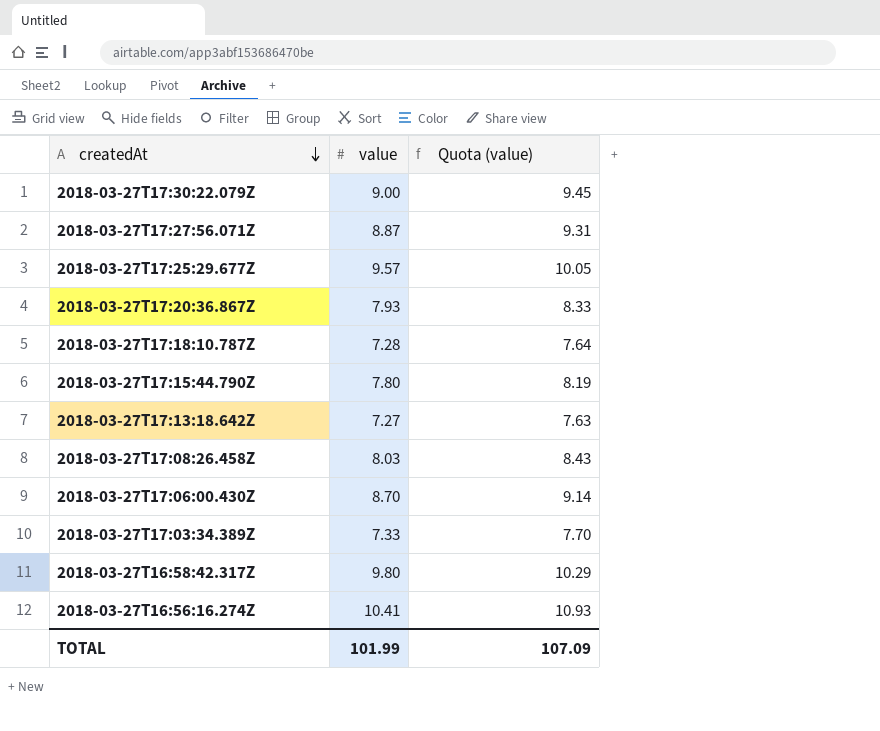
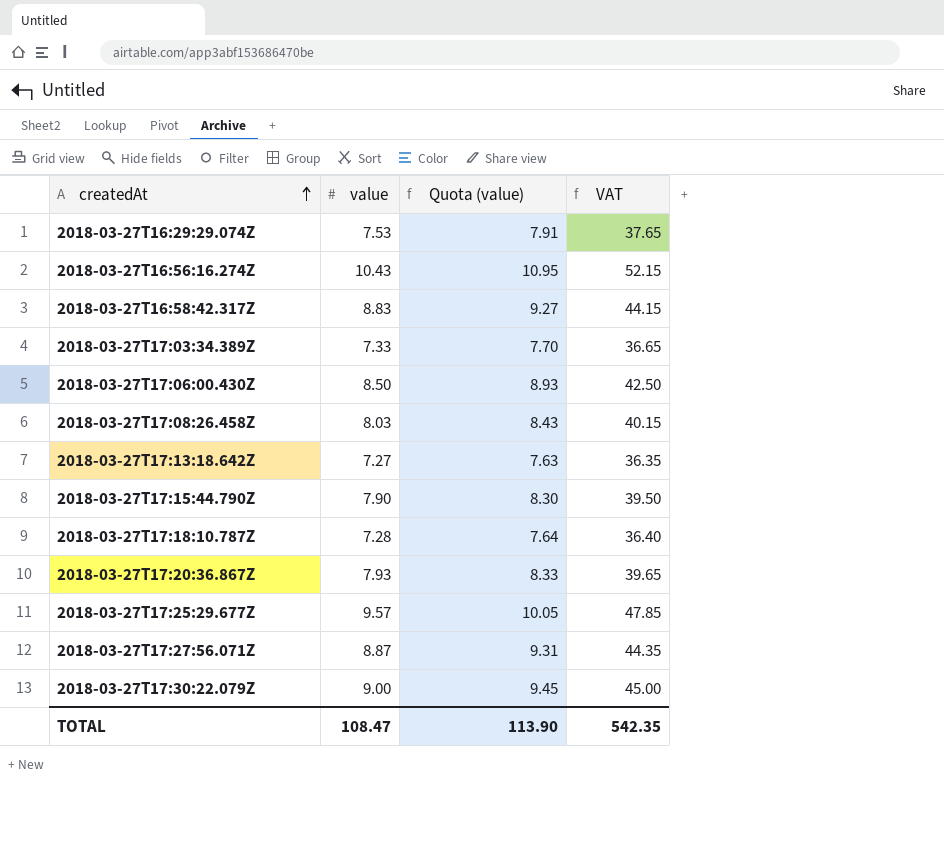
row order: createdAt descending -> createdAt ascending
column VAT | formula: none -> [value] * 5
row 2018-03-27T16:29:29.074Z: none -> 7.53 | 7.91 | 37.65
2018-03-27T16:56:16.274Z | value: 10.41 -> 10.43
2018-03-27T16:56:16.274Z | Quota (value): 10.93 -> 10.95
2018-03-27T16:58:42.317Z | value: 9.80 -> 8.83
2018-03-27T16:58:42.317Z | Quota (value): 10.29 -> 9.27
2018-03-27T17:06:00.430Z | value: 8.70 -> 8.50
2018-03-27T17:06:00.430Z | Quota (value): 9.14 -> 8.93
2018-03-27T17:15:44.790Z | value: 7.80 -> 7.90
2018-03-27T17:15:44.790Z | Quota (value): 8.19 -> 8.30
TOTAL | value: 101.99 -> 108.47
TOTAL | Quota (value): 107.09 -> 113.90

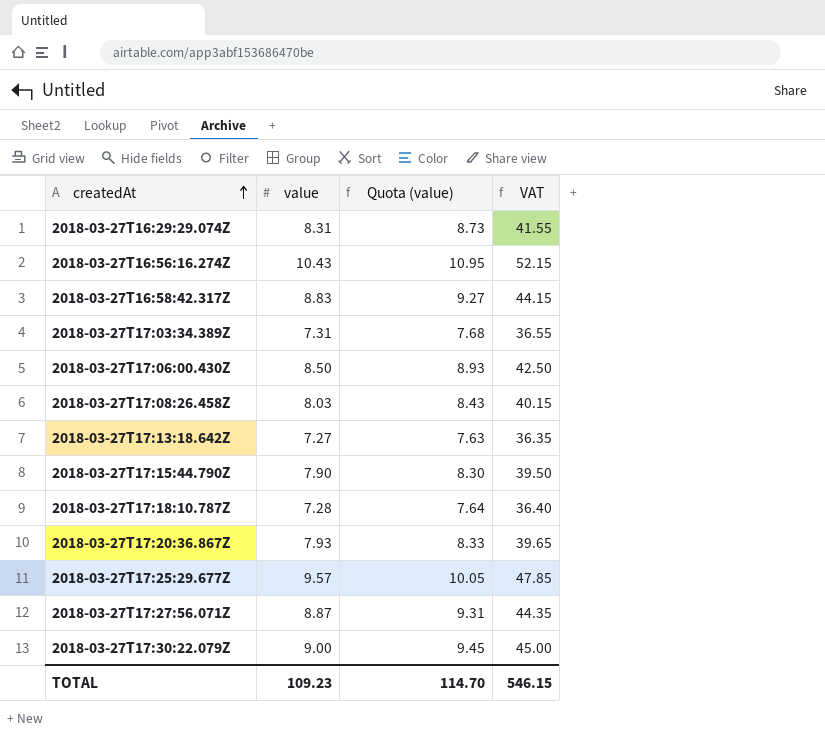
2018-03-27T16:29:29.074Z | value: 7.53 -> 8.31
2018-03-27T16:29:29.074Z | Quota (value): 7.91 -> 8.73
2018-03-27T16:29:29.074Z | VAT: 37.65 -> 41.55
2018-03-27T17:03:34.389Z | value: 7.33 -> 7.31
2018-03-27T17:03:34.389Z | Quota (value): 7.70 -> 7.68
2018-03-27T17:03:34.389Z | VAT: 36.65 -> 36.55
TOTAL | value: 108.47 -> 109.23
TOTAL | Quota (value): 113.90 -> 114.70
TOTAL | VAT: 542.35 -> 546.15

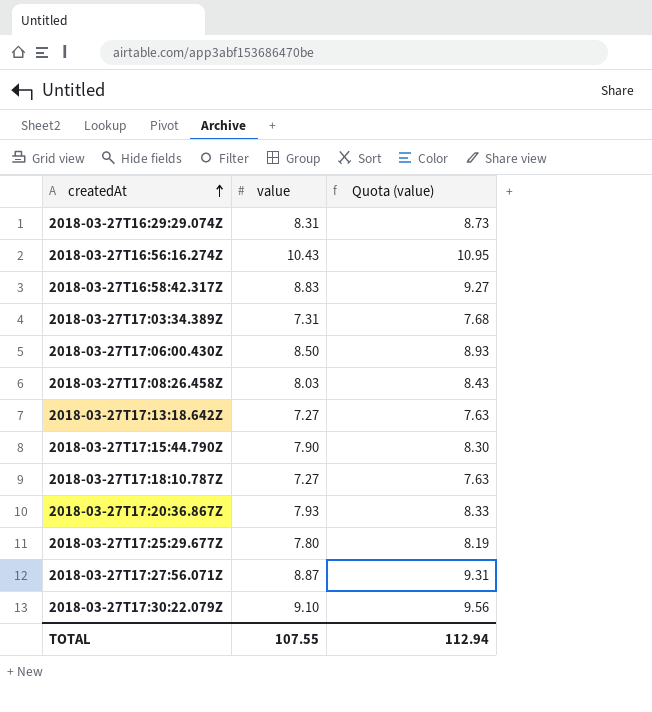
column VAT | formula: [value] * 5 -> none
2018-03-27T17:18:10.787Z | value: 7.28 -> 7.27
2018-03-27T17:18:10.787Z | Quota (value): 7.64 -> 7.63
2018-03-27T17:25:29.677Z | value: 9.57 -> 7.80
2018-03-27T17:25:29.677Z | Quota (value): 10.05 -> 8.19
2018-03-27T17:30:22.079Z | value: 9.00 -> 9.10
2018-03-27T17:30:22.079Z | Quota (value): 9.45 -> 9.56
TOTAL | value: 109.23 -> 107.55
TOTAL | Quota (value): 114.70 -> 112.94

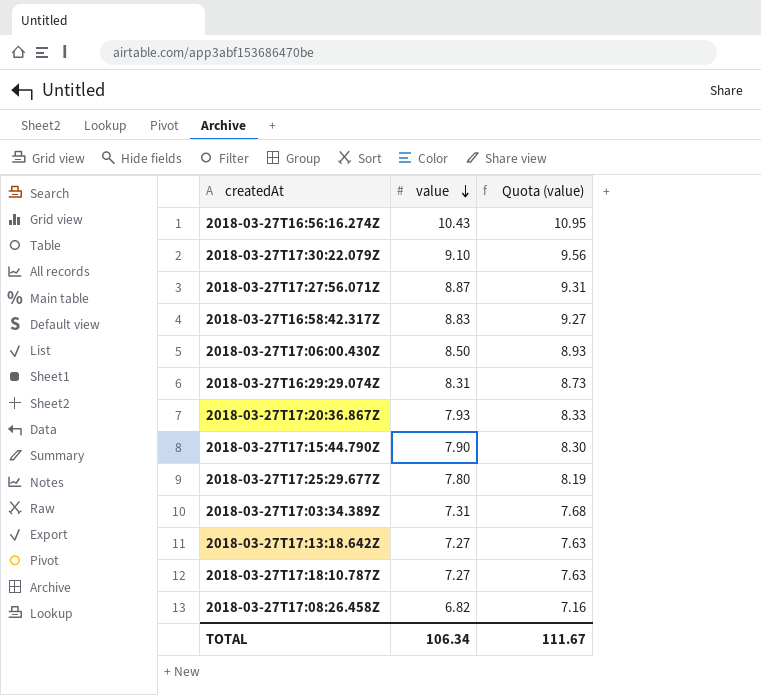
row order: createdAt ascending -> value descending
2018-03-27T17:08:26.458Z | value: 8.03 -> 6.82
2018-03-27T17:08:26.458Z | Quota (value): 8.43 -> 7.16
TOTAL | value: 107.55 -> 106.34
TOTAL | Quota (value): 112.94 -> 111.67

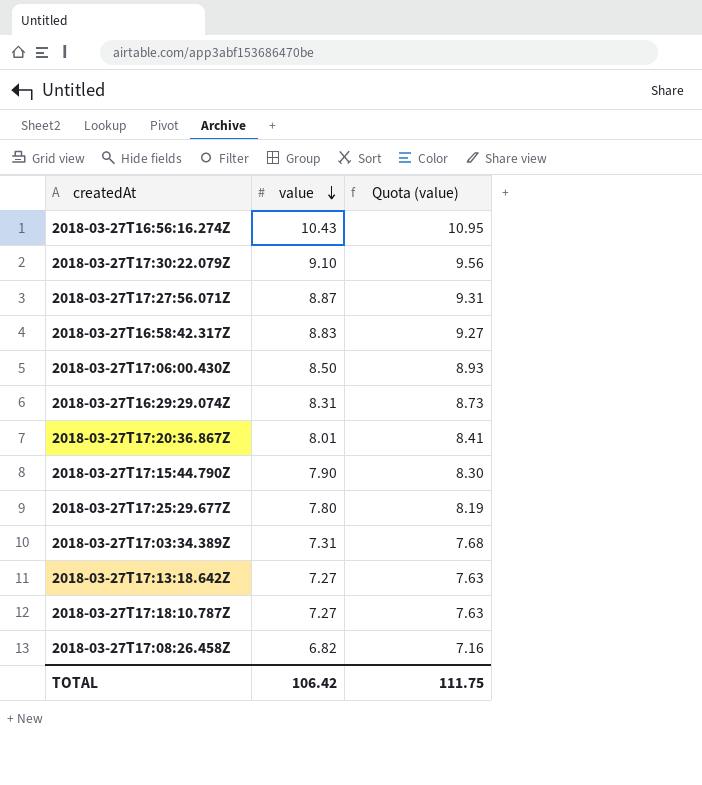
2018-03-27T17:20:36.867Z | value: 7.93 -> 8.01
2018-03-27T17:20:36.867Z | Quota (value): 8.33 -> 8.41
TOTAL | value: 106.34 -> 106.42
TOTAL | Quota (value): 111.67 -> 111.75

